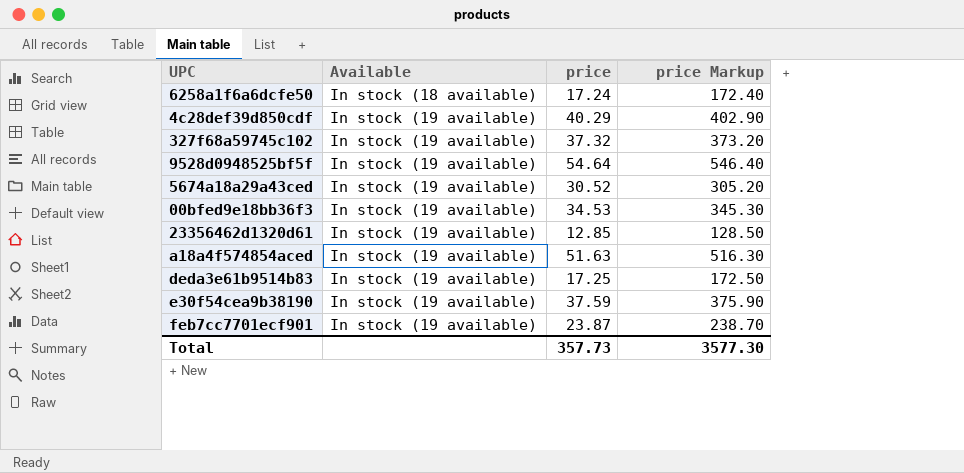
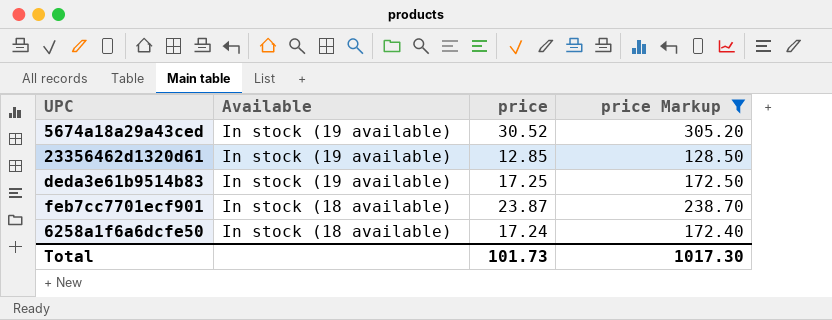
filter: none -> price Markup <= 305.20
row order: Available ascending -> Available descending
feb7cc7701ecf901 | Available: In stock (19 available) -> In stock (18 available)
Total | price: 357.73 -> 101.73
Total | price Markup: 3577.30 -> 1017.30

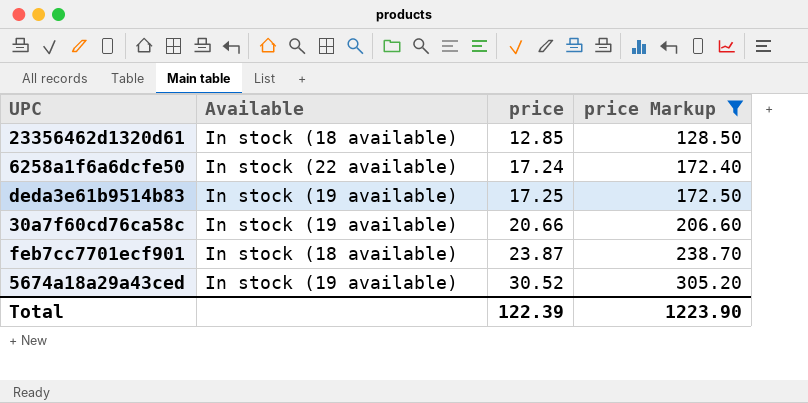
row order: Available descending -> price ascending
23356462d1320d61 | Available: In stock (19 available) -> In stock (18 available)
6258a1f6a6dcfe50 | Available: In stock (18 available) -> In stock (22 available)
row 30a7f60cd76ca58c: none -> In stock (19 available) | 20.66 | 206.60
Total | price: 101.73 -> 122.39
Total | price Markup: 1017.30 -> 1223.90

